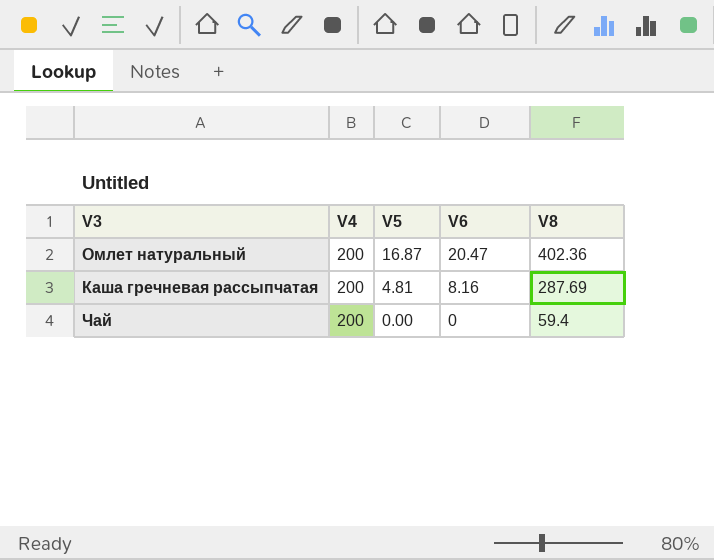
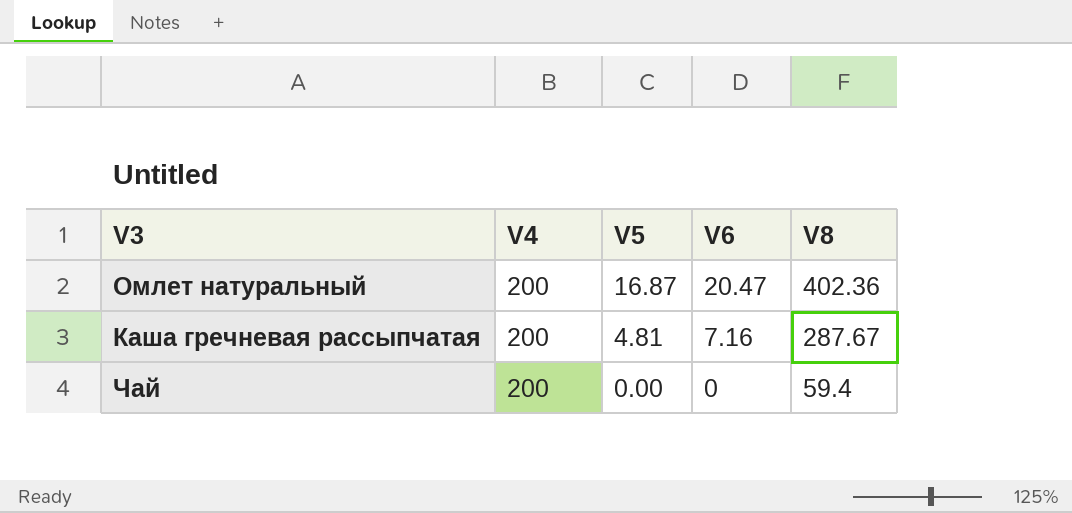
Каша гречневая рассыпчатая | V6: 8.16 -> 7.16
Каша гречневая рассыпчатая | V8: 287.69 -> 287.67

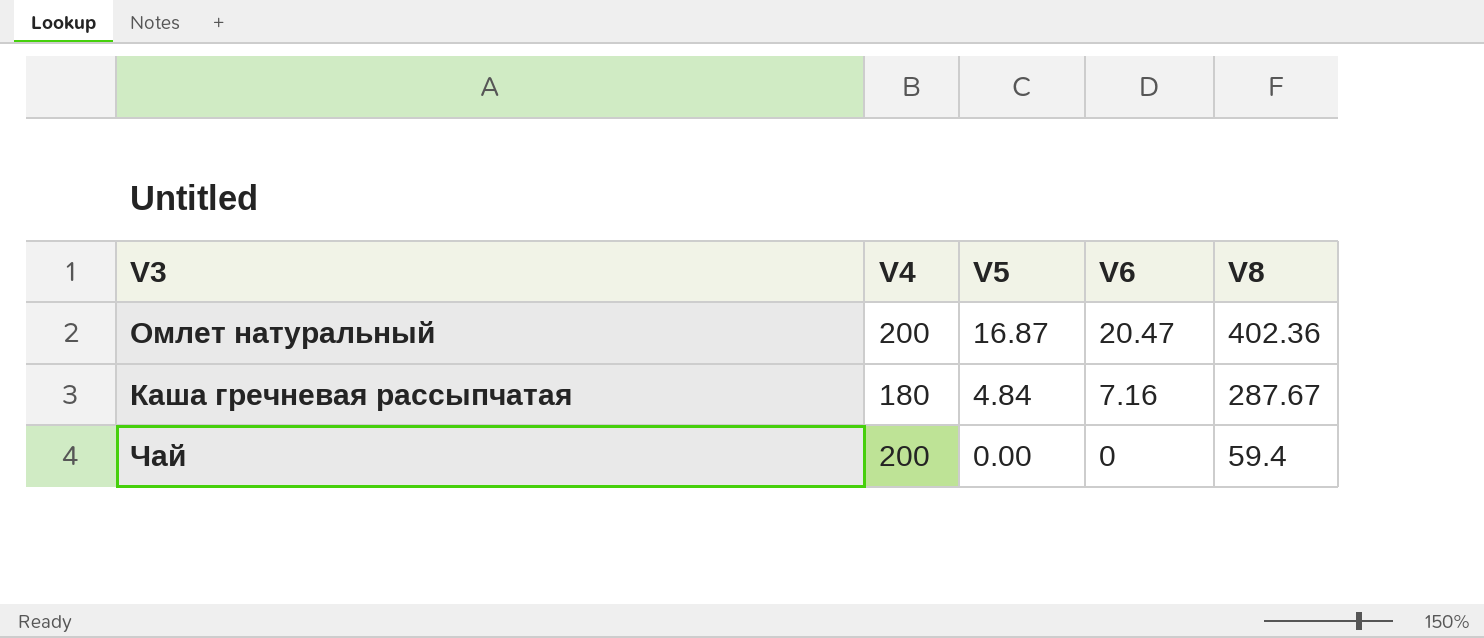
Каша гречневая рассыпчатая | V4: 200 -> 180
Каша гречневая рассыпчатая | V5: 4.81 -> 4.84

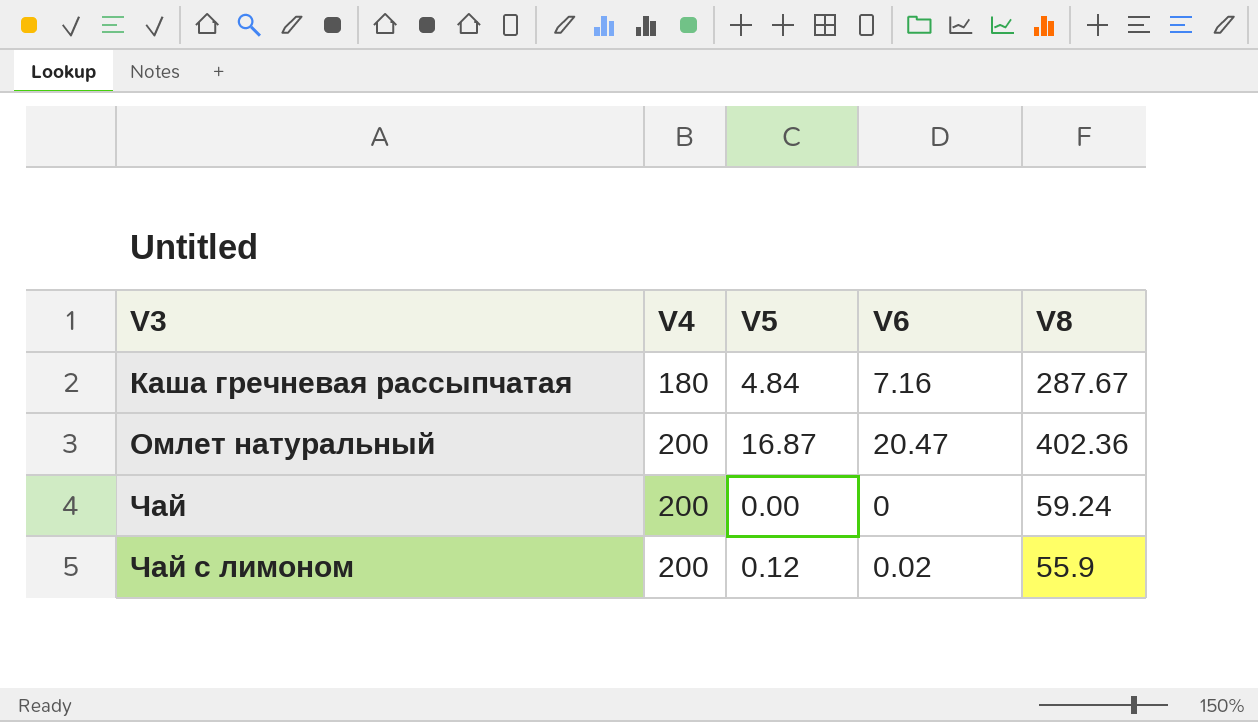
row order: V5 descending -> V3 ascending
Чай | V8: 59.4 -> 59.24
row Чай с лимоном: none -> 200 | 0.12 | 0.02 | 55.9

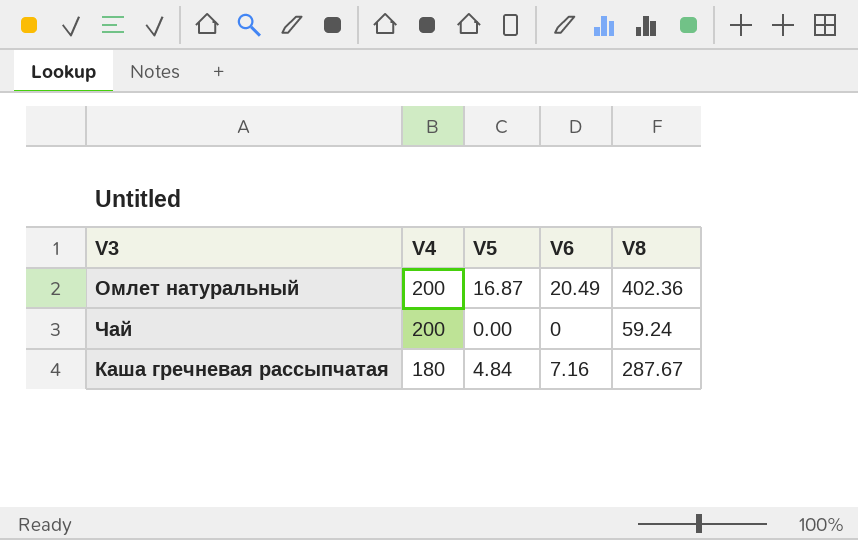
row order: V3 ascending -> V4 descending
row Чай с лимоном: 200 | 0.12 | 0.02 | 55.9 -> none
Омлет натуральный | V6: 20.47 -> 20.49

